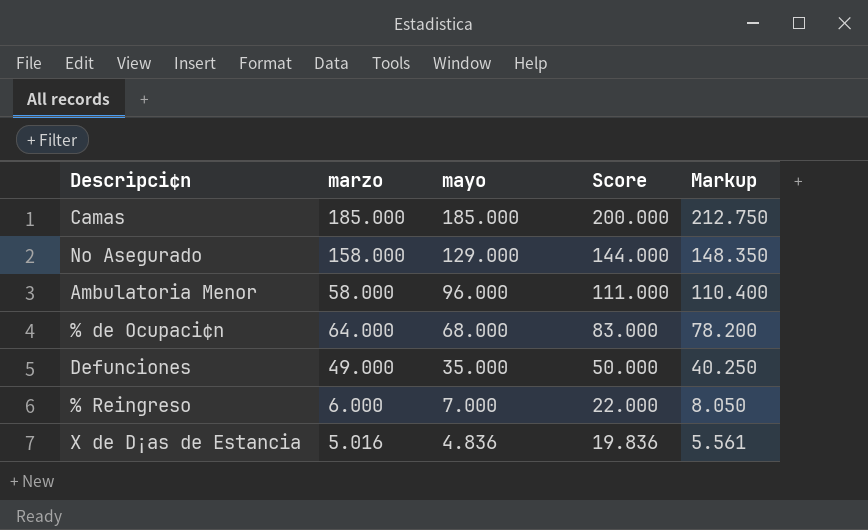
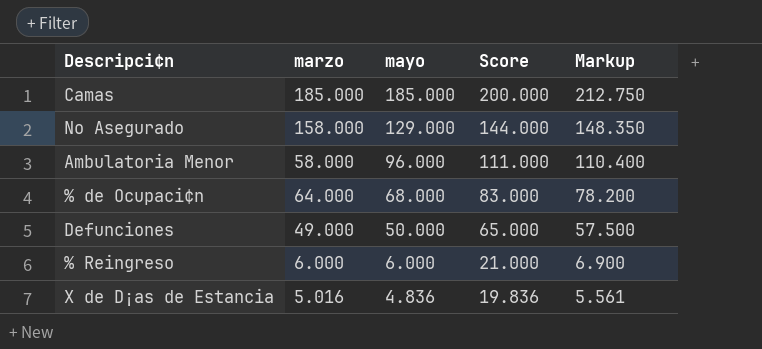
Defunciones | mayo: 35.000 -> 50.000
Defunciones | Score: 50.000 -> 65.000
Defunciones | Markup: 40.250 -> 57.500
% Reingreso | mayo: 7.000 -> 6.000
% Reingreso | Score: 22.000 -> 21.000
% Reingreso | Markup: 8.050 -> 6.900

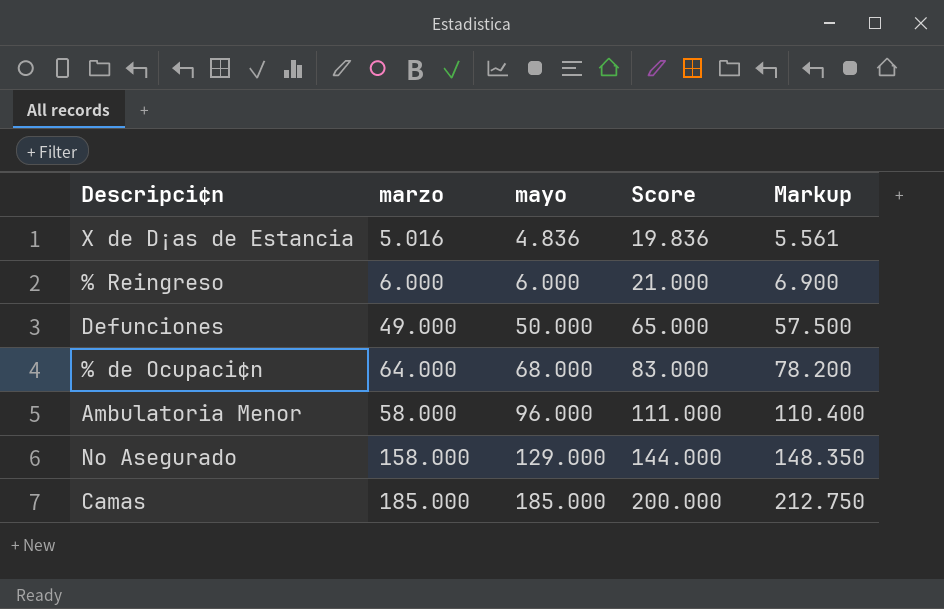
row order: mayo descending -> mayo ascending

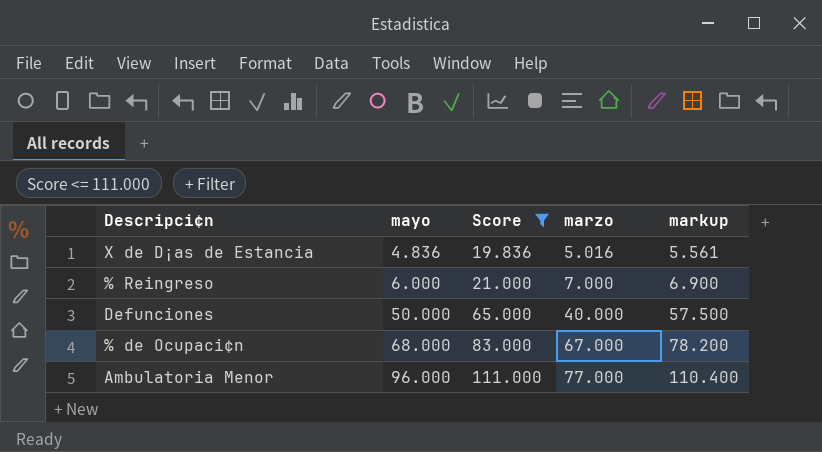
filter: none -> Score <= 111.000
column marzo | position: 2 -> 4
column name: Markup -> markup
% Reingreso | marzo: 6.000 -> 7.000
Defunciones | marzo: 49.000 -> 40.000
% de Ocupaci¢n | marzo: 64.000 -> 67.000
Ambulatoria Menor | marzo: 58.000 -> 77.000

